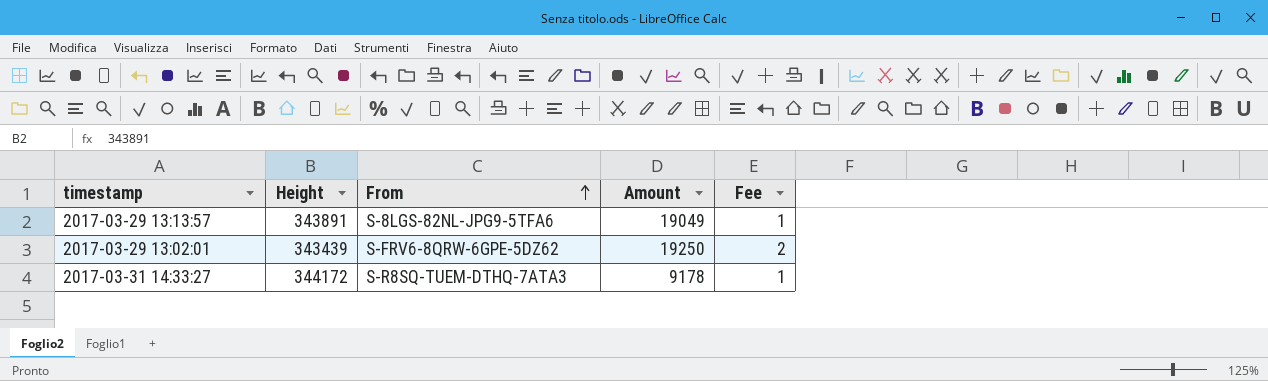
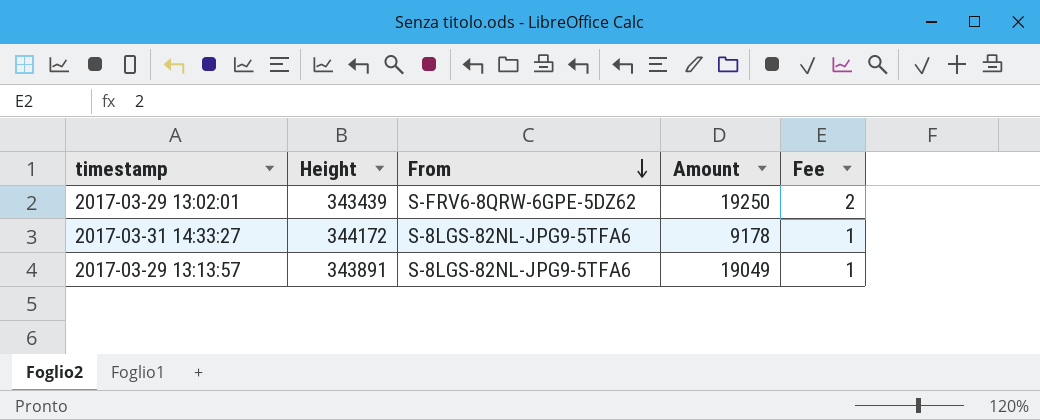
row order: From ascending -> From descending
2017-03-31 14:33:27 | From: S-R8SQ-TUEM-DTHQ-7ATA3 -> S-8LGS-82NL-JPG9-5TFA6

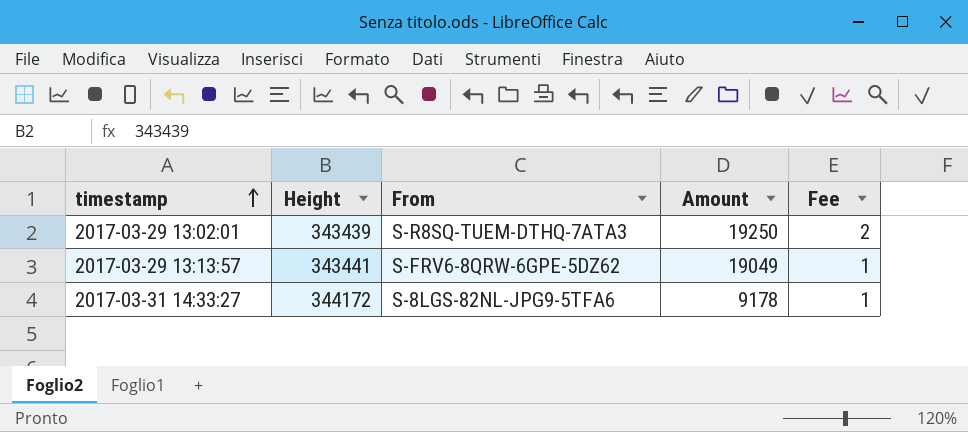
row order: From descending -> timestamp ascending
2017-03-29 13:02:01 | From: S-FRV6-8QRW-6GPE-5DZ62 -> S-R8SQ-TUEM-DTHQ-7ATA3
2017-03-29 13:13:57 | Height: 343891 -> 343441
2017-03-29 13:13:57 | From: S-8LGS-82NL-JPG9-5TFA6 -> S-FRV6-8QRW-6GPE-5DZ62

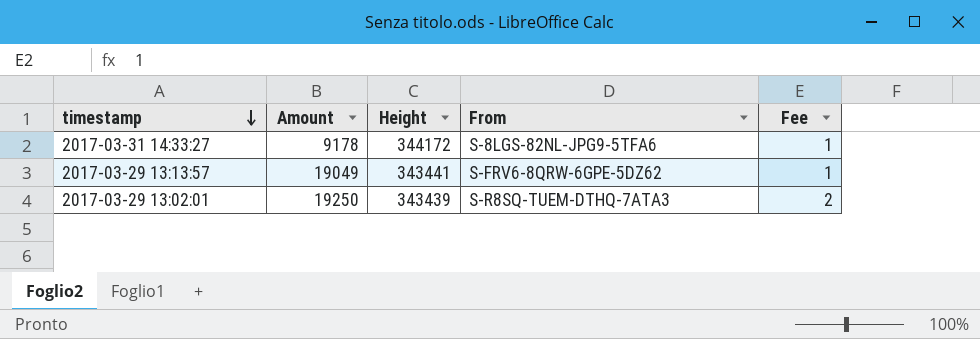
row order: timestamp ascending -> timestamp descending
column Amount | position: 4 -> 2

